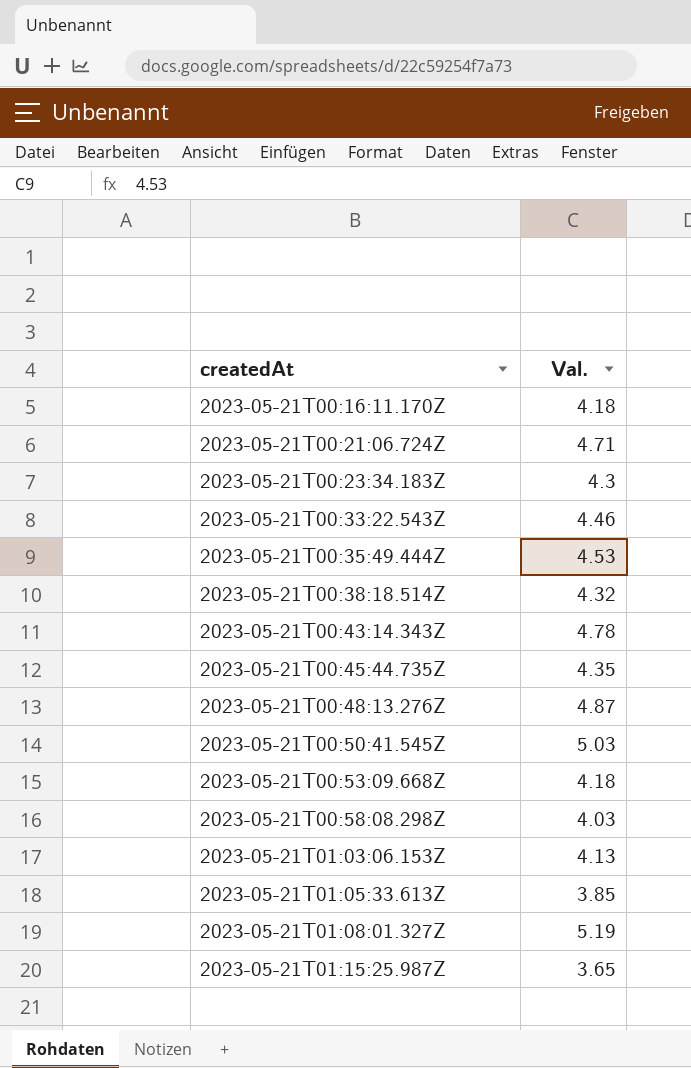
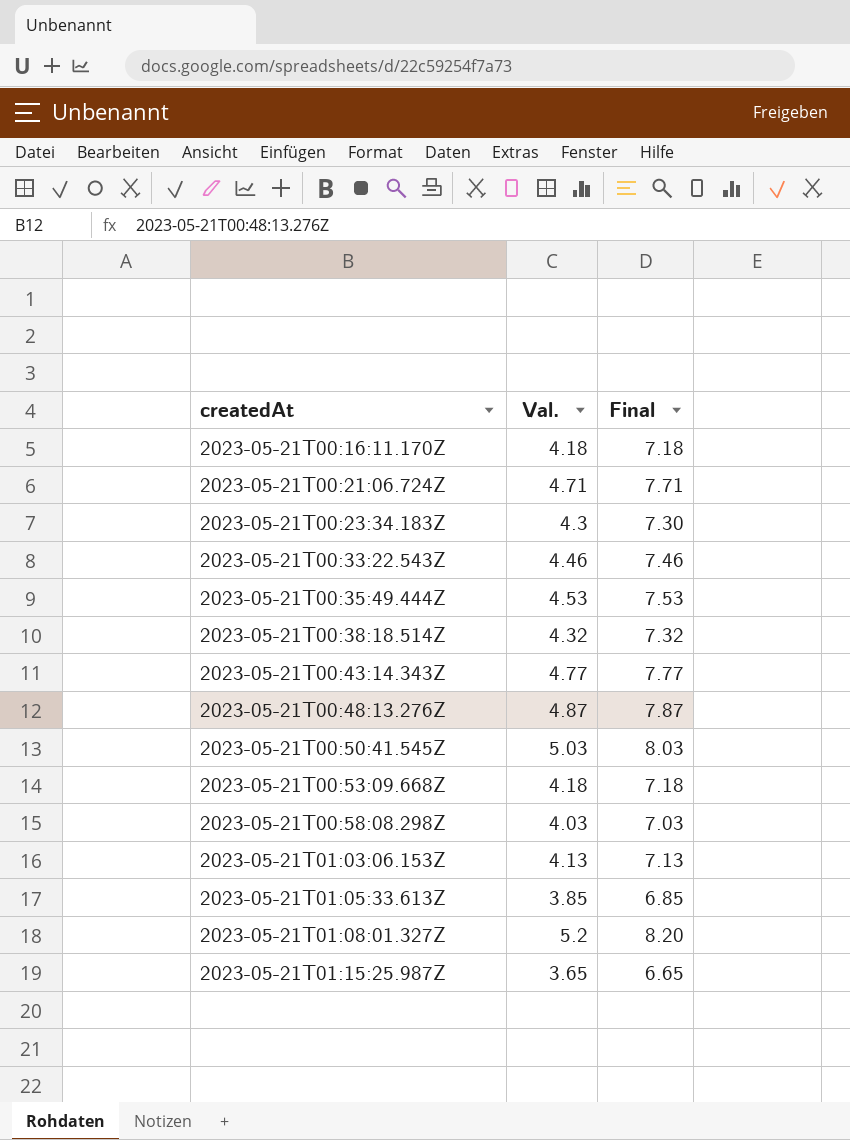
column Final | formula: none -> [Val.] + 3
row 2023-05-21T00:45:44.735Z: 4.35 -> none
2023-05-21T00:43:14.343Z | Val.: 4.78 -> 4.77
2023-05-21T01:08:01.327Z | Val.: 5.19 -> 5.2

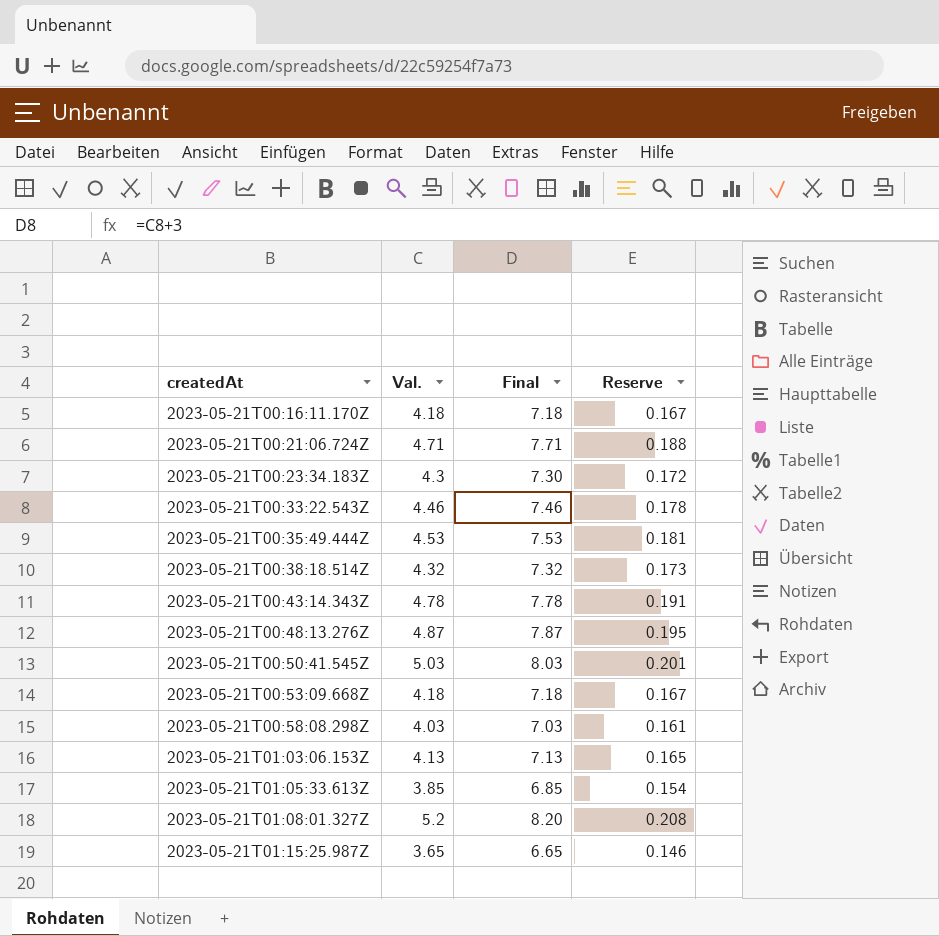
column Reserve | formula: none -> [Val.] * 0.04
2023-05-21T00:43:14.343Z | Val.: 4.77 -> 4.78
2023-05-21T00:43:14.343Z | Final: 7.77 -> 7.78

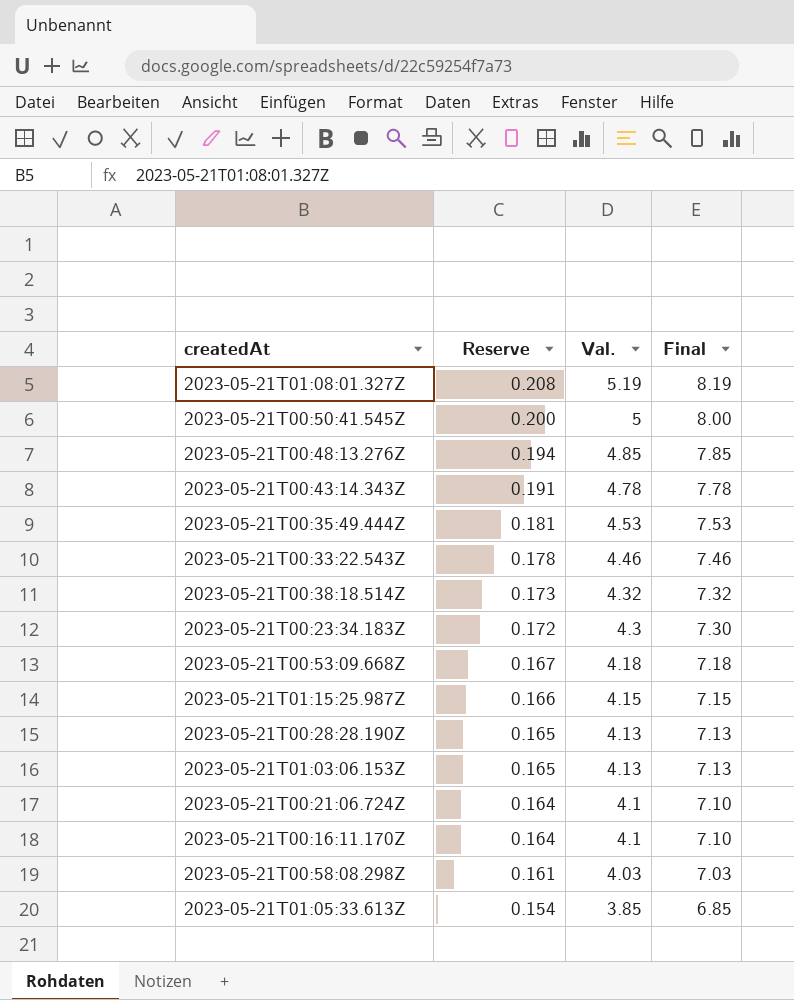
row order: createdAt ascending -> Reserve descending
column Reserve | position: 4 -> 2
2023-05-21T01:08:01.327Z | Val.: 5.2 -> 5.19
2023-05-21T01:08:01.327Z | Final: 8.20 -> 8.19
2023-05-21T00:50:41.545Z | Reserve: 0.201 -> 0.200
2023-05-21T00:50:41.545Z | Val.: 5.03 -> 5
2023-05-21T00:50:41.545Z | Final: 8.03 -> 8.00
2023-05-21T00:48:13.276Z | Reserve: 0.195 -> 0.194
2023-05-21T00:48:13.276Z | Val.: 4.87 -> 4.85
2023-05-21T00:48:13.276Z | Final: 7.87 -> 7.85
2023-05-21T01:15:25.987Z | Reserve: 0.146 -> 0.166
2023-05-21T01:15:25.987Z | Val.: 3.65 -> 4.15
2023-05-21T01:15:25.987Z | Final: 6.65 -> 7.15
row 2023-05-21T00:28:28.190Z: none -> 0.165 | 4.13 | 7.13
2023-05-21T00:21:06.724Z | Reserve: 0.188 -> 0.164
2023-05-21T00:21:06.724Z | Val.: 4.71 -> 4.1
2023-05-21T00:21:06.724Z | Final: 7.71 -> 7.10
2023-05-21T00:16:11.170Z | Reserve: 0.167 -> 0.164
2023-05-21T00:16:11.170Z | Val.: 4.18 -> 4.1
2023-05-21T00:16:11.170Z | Final: 7.18 -> 7.10

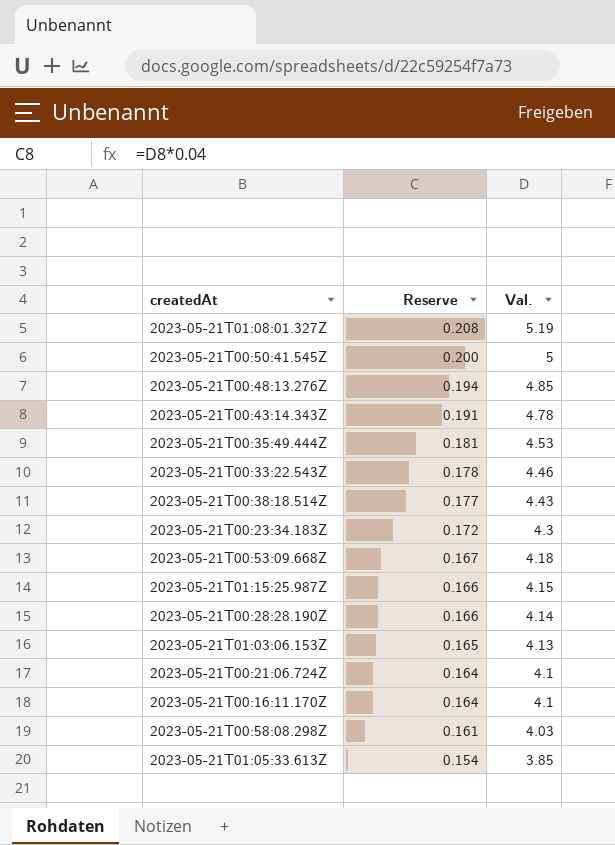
column Final | formula: [Val.] + 3 -> none
2023-05-21T00:38:18.514Z | Reserve: 0.173 -> 0.177
2023-05-21T00:38:18.514Z | Val.: 4.32 -> 4.43
2023-05-21T00:28:28.190Z | Reserve: 0.165 -> 0.166
2023-05-21T00:28:28.190Z | Val.: 4.13 -> 4.14

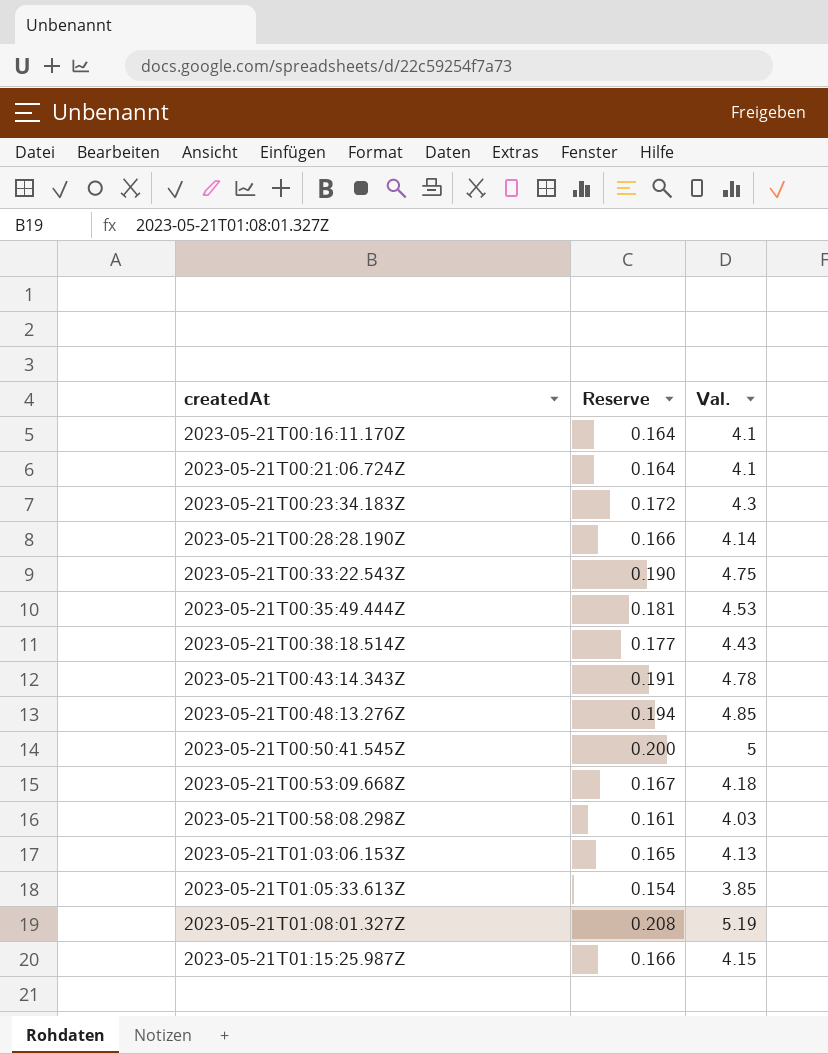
row order: Reserve descending -> createdAt ascending
2023-05-21T00:33:22.543Z | Reserve: 0.178 -> 0.190
2023-05-21T00:33:22.543Z | Val.: 4.46 -> 4.75

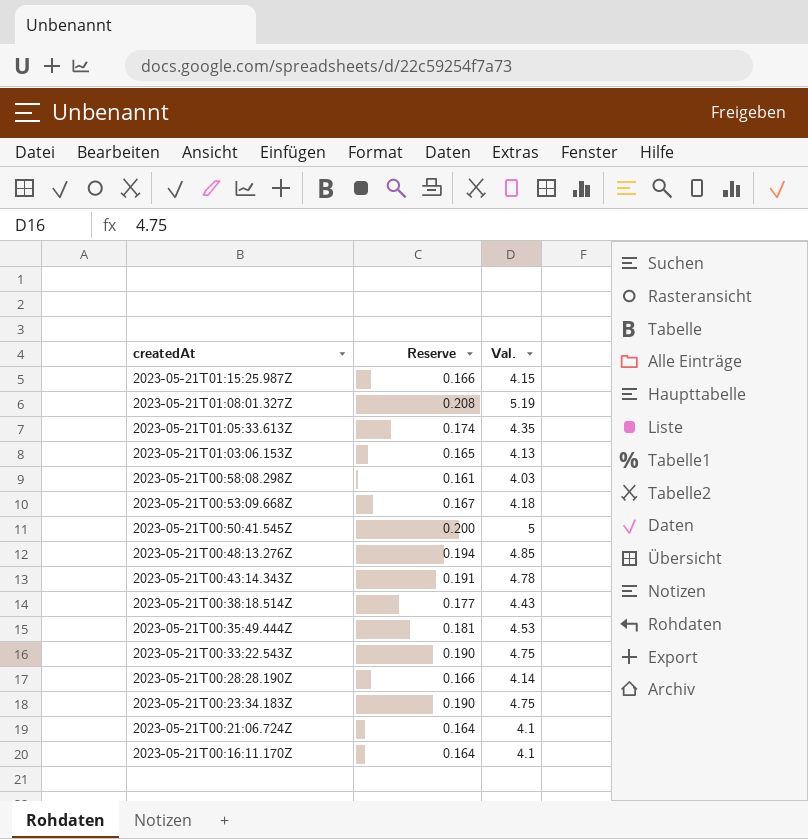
row order: createdAt ascending -> createdAt descending
2023-05-21T01:05:33.613Z | Reserve: 0.154 -> 0.174
2023-05-21T01:05:33.613Z | Val.: 3.85 -> 4.35
2023-05-21T00:23:34.183Z | Reserve: 0.172 -> 0.190
2023-05-21T00:23:34.183Z | Val.: 4.3 -> 4.75

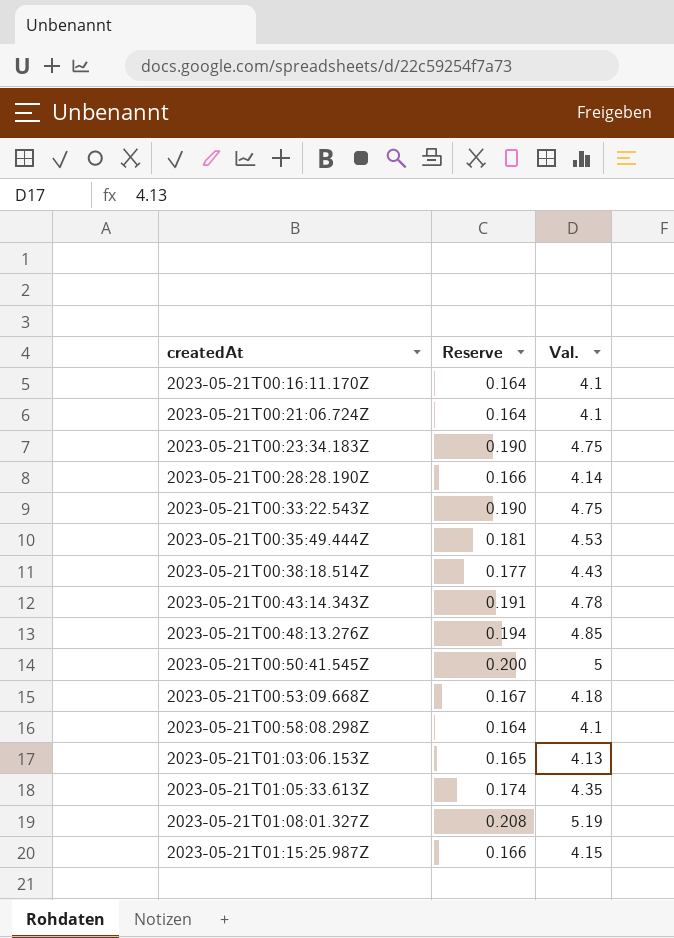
row order: createdAt descending -> createdAt ascending
2023-05-21T00:58:08.298Z | Reserve: 0.161 -> 0.164
2023-05-21T00:58:08.298Z | Val.: 4.03 -> 4.1

